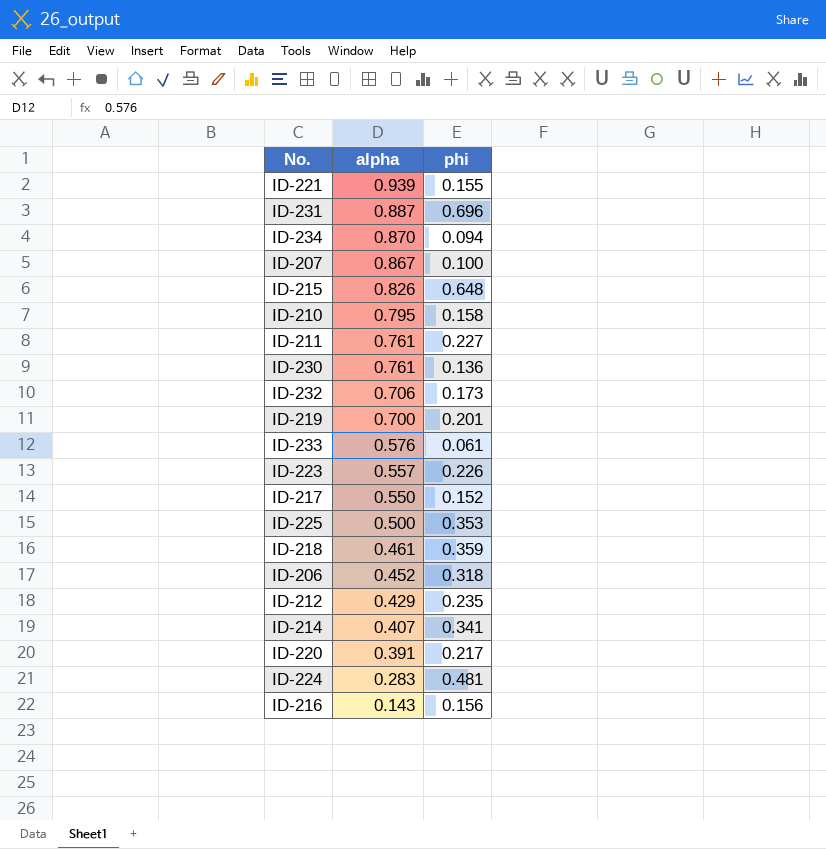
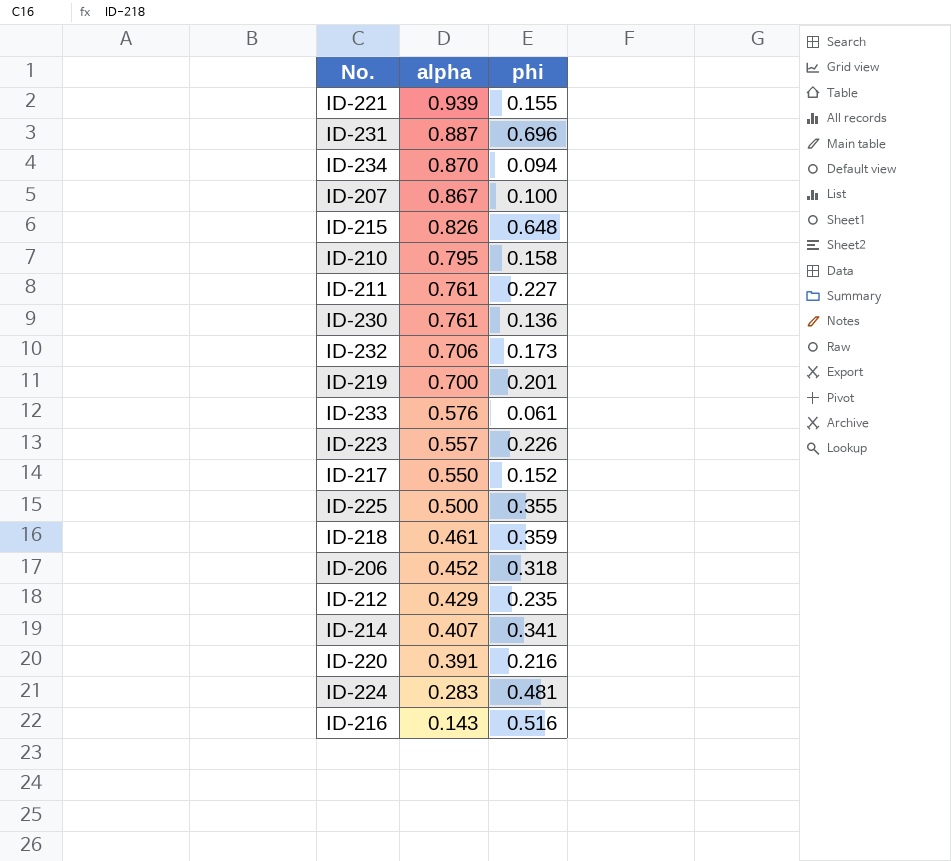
ID-225 | phi: 0.353 -> 0.355
ID-220 | phi: 0.217 -> 0.216
ID-216 | phi: 0.156 -> 0.516

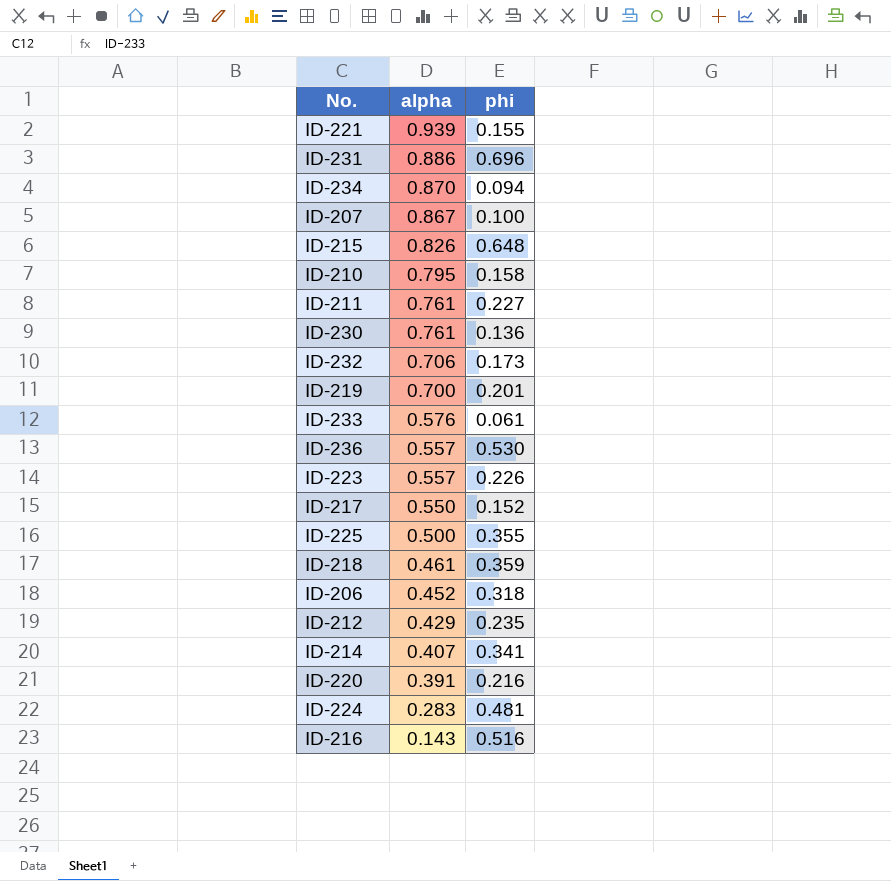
ID-231 | alpha: 0.887 -> 0.886
row ID-236: none -> 0.557 | 0.530

